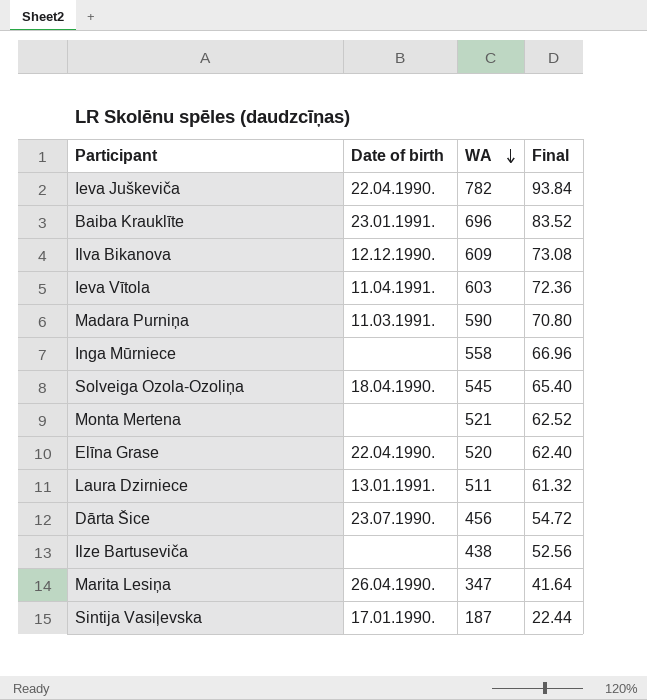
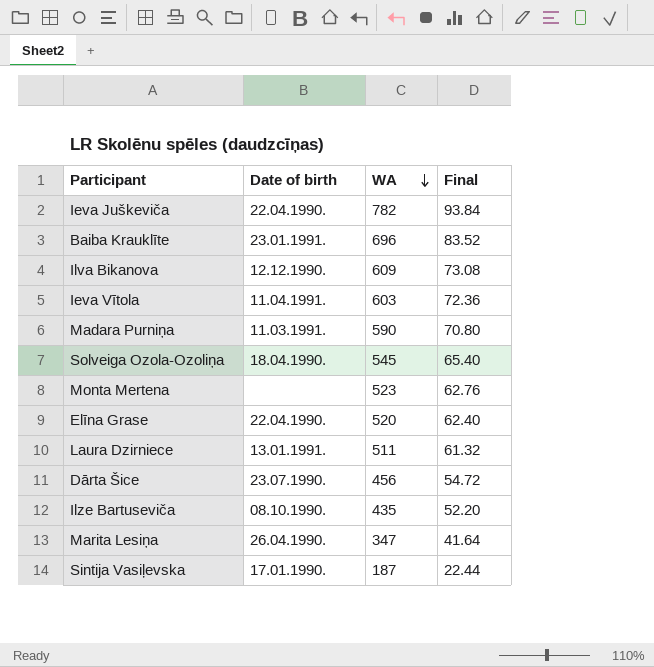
row Inga Mūrniece: none | 558 | 66.96 -> none
Monta Mertena | WA: 521 -> 523
Monta Mertena | Final: 62.52 -> 62.76
Ilze Bartuseviča | Date of birth: none -> 08.10.1990.
Ilze Bartuseviča | WA: 438 -> 435
Ilze Bartuseviča | Final: 52.56 -> 52.20

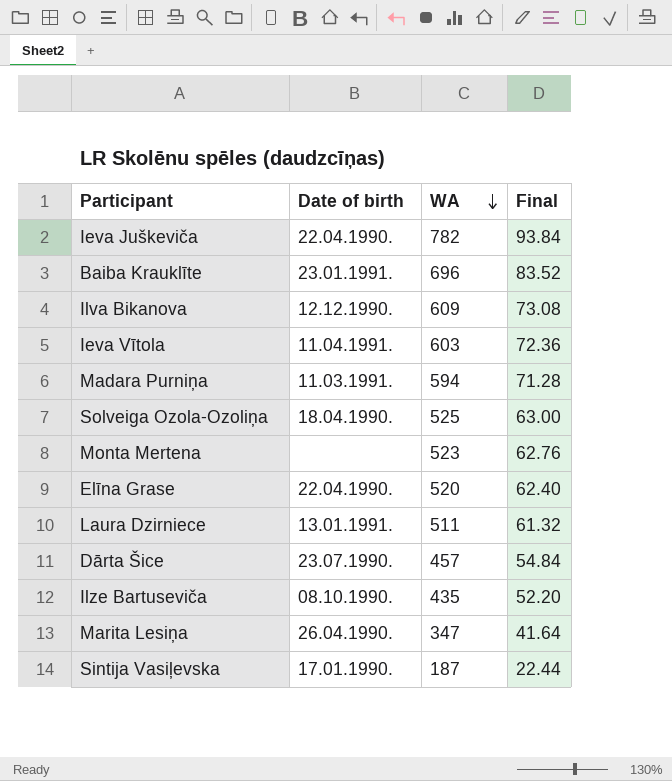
Madara Purniņa | WA: 590 -> 594
Madara Purniņa | Final: 70.80 -> 71.28
Solveiga Ozola-Ozoliņa | WA: 545 -> 525
Solveiga Ozola-Ozoliņa | Final: 65.40 -> 63.00
Dārta Šice | WA: 456 -> 457
Dārta Šice | Final: 54.72 -> 54.84

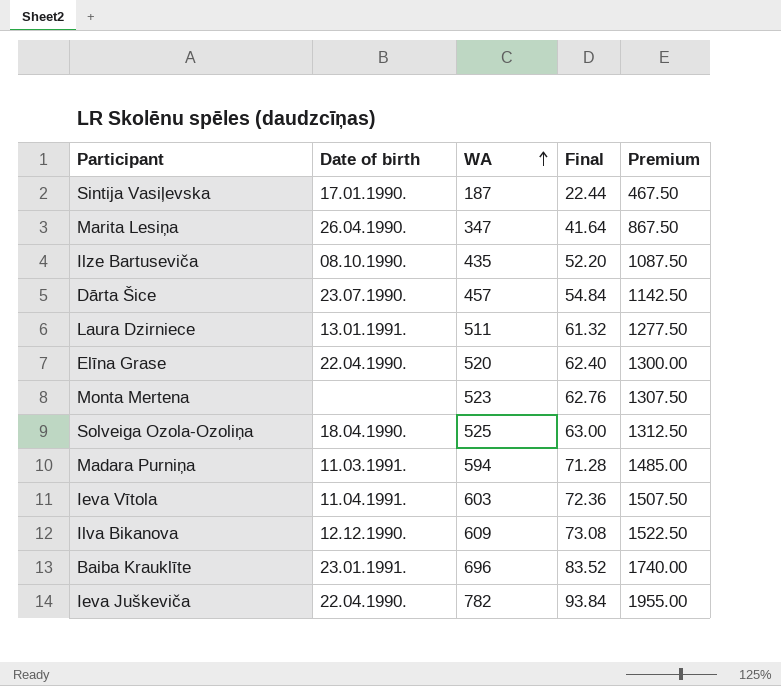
row order: WA descending -> WA ascending
column Premium | formula: none -> [WA] * 2.5

